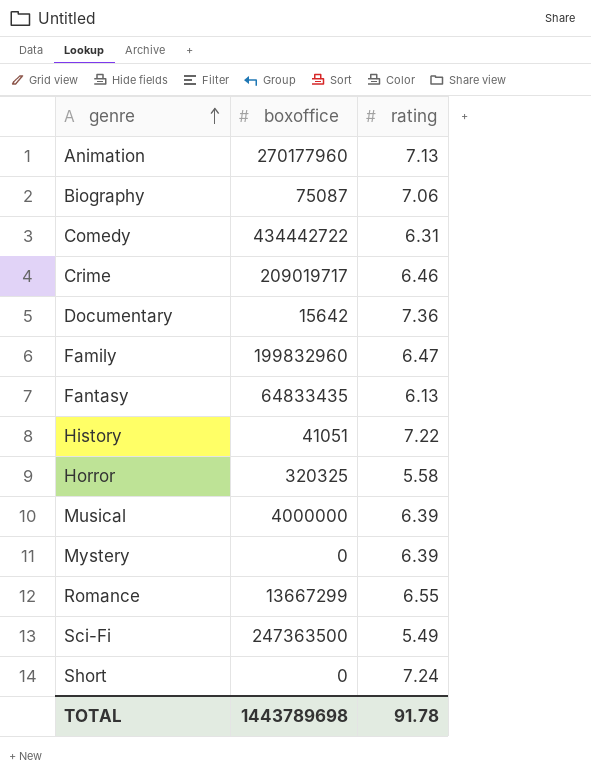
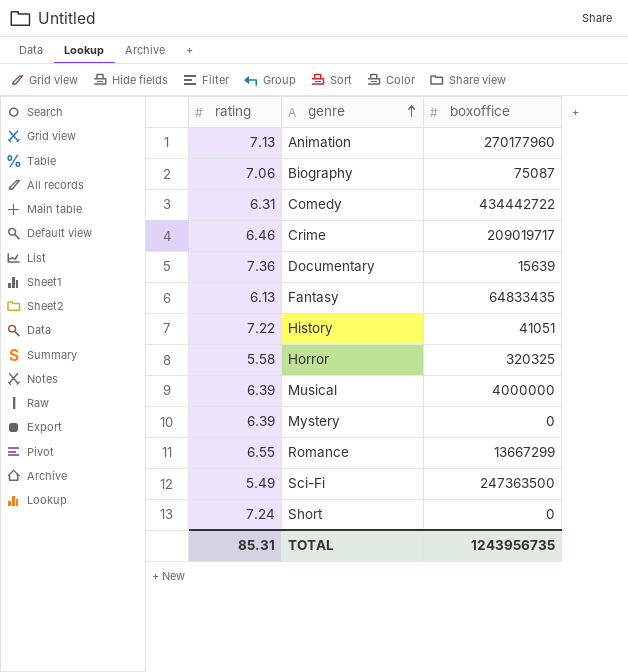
column rating | position: 3 -> 1
row Family: 199832960 | 6.47 -> none
Documentary | boxoffice: 15642 -> 15639
TOTAL | rating: 91.78 -> 85.31
TOTAL | boxoffice: 1443789698 -> 1243956735

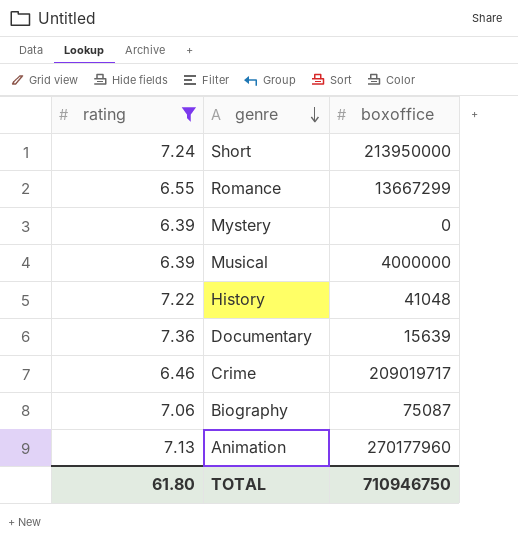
filter: none -> rating >= 6.39
row order: genre ascending -> genre descending
Short | boxoffice: 0 -> 213950000
History | boxoffice: 41051 -> 41048
TOTAL | rating: 85.31 -> 61.80
TOTAL | boxoffice: 1243956735 -> 710946750

